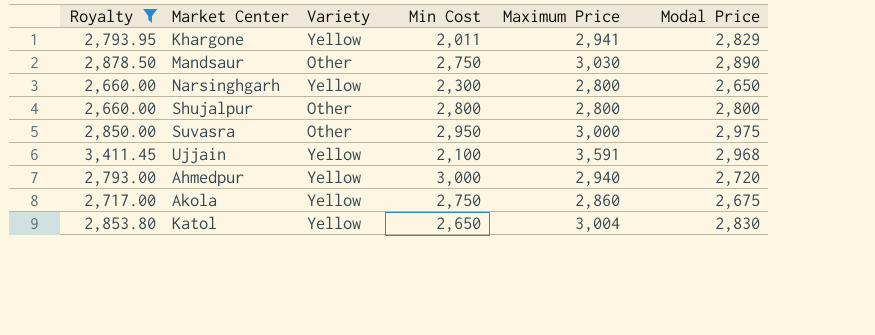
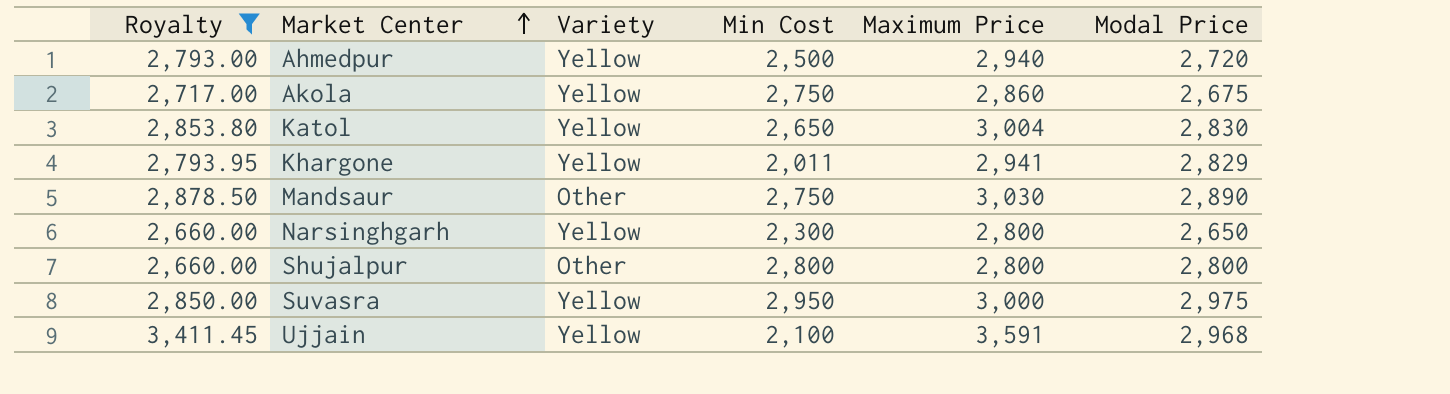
row order: none -> Market Center ascending
Ahmedpur | Min Cost: 3,000 -> 2,500
Suvasra | Variety: Other -> Yellow

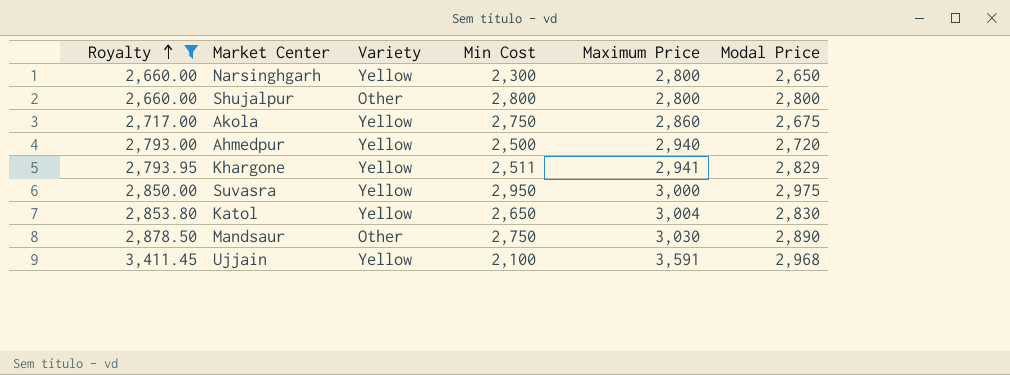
row order: Market Center ascending -> Royalty ascending
Khargone | Min Cost: 2,011 -> 2,511

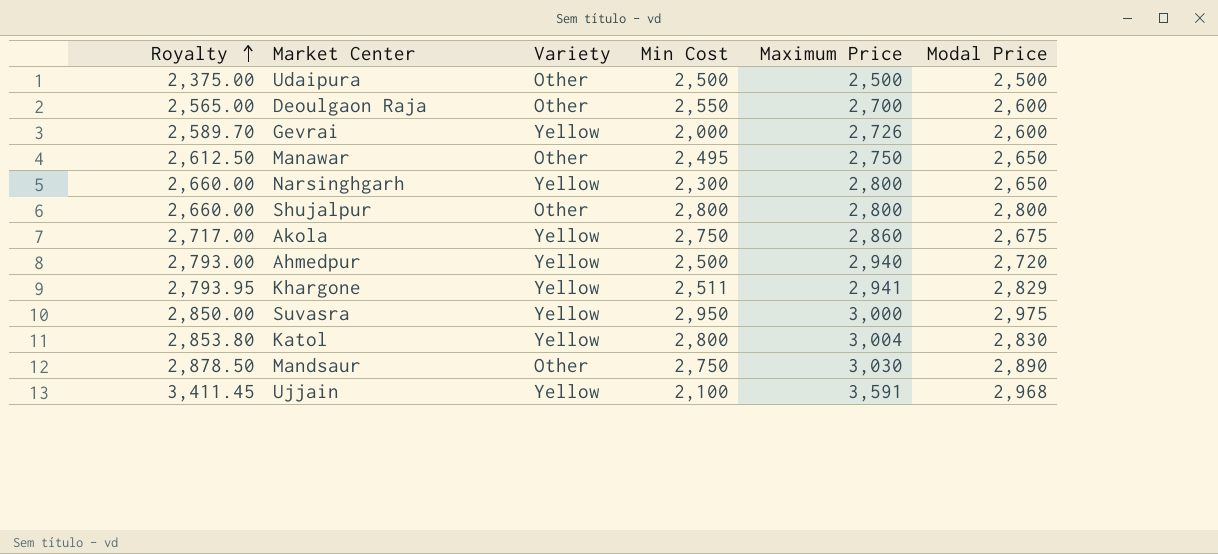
filter: Royalty >= 2,660.00 -> none
Katol | Min Cost: 2,650 -> 2,800

